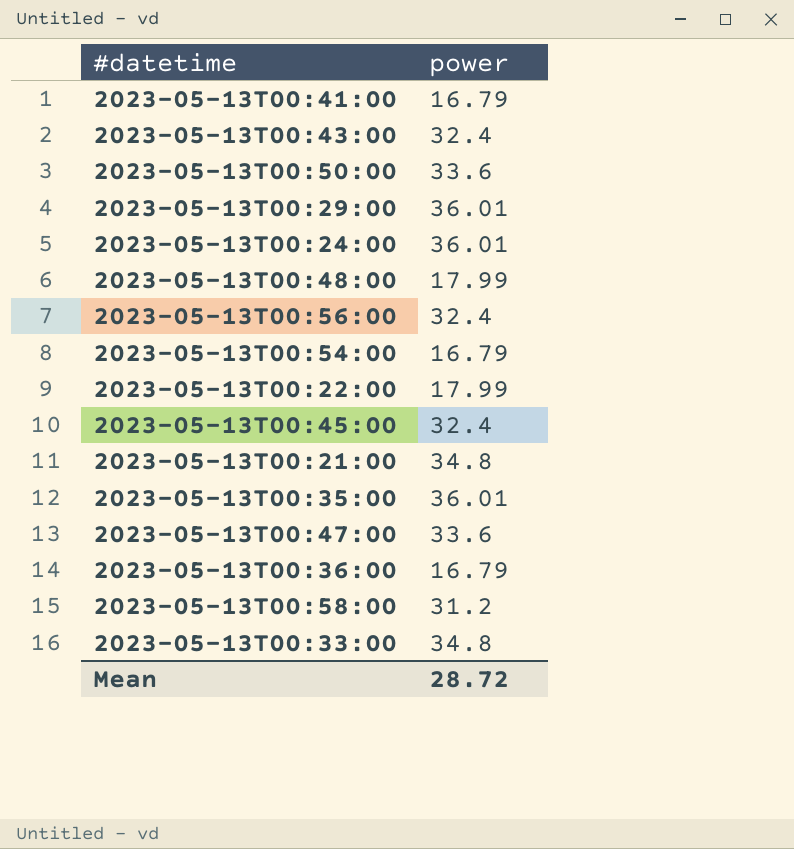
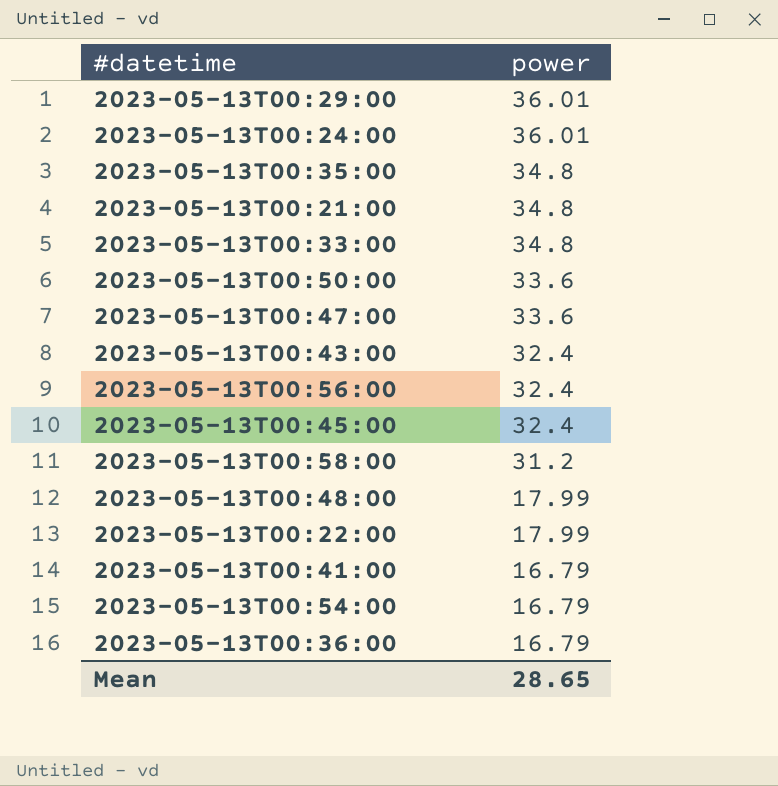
row order: none -> power descending
2023-05-13T00:35:00 | power: 36.01 -> 34.8
Mean | power: 28.72 -> 28.65

